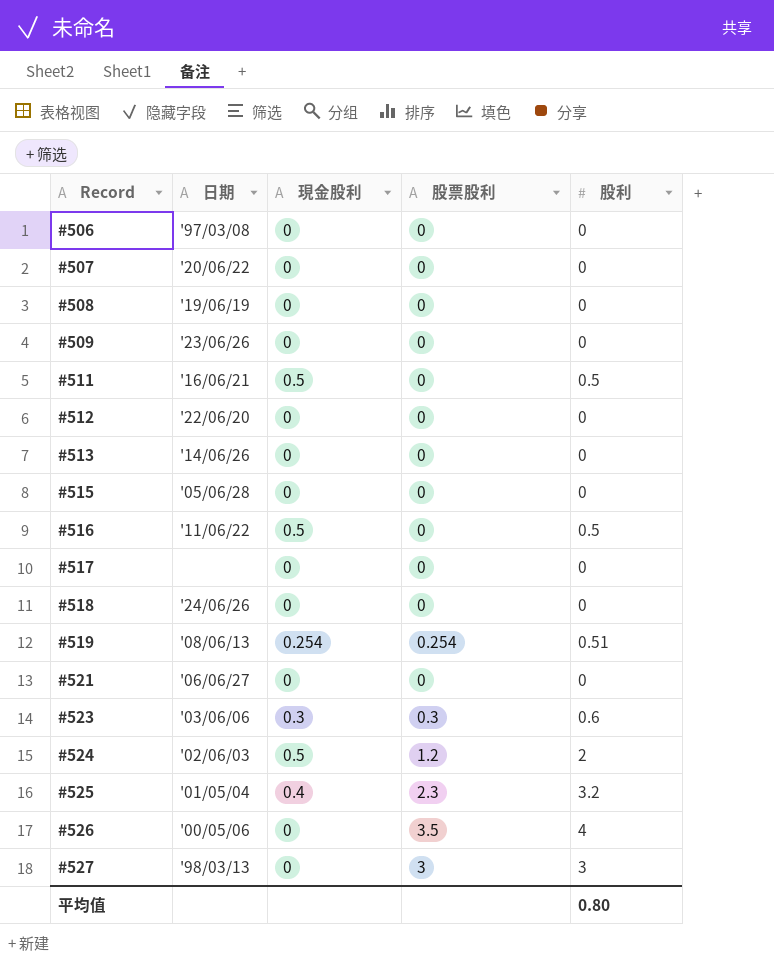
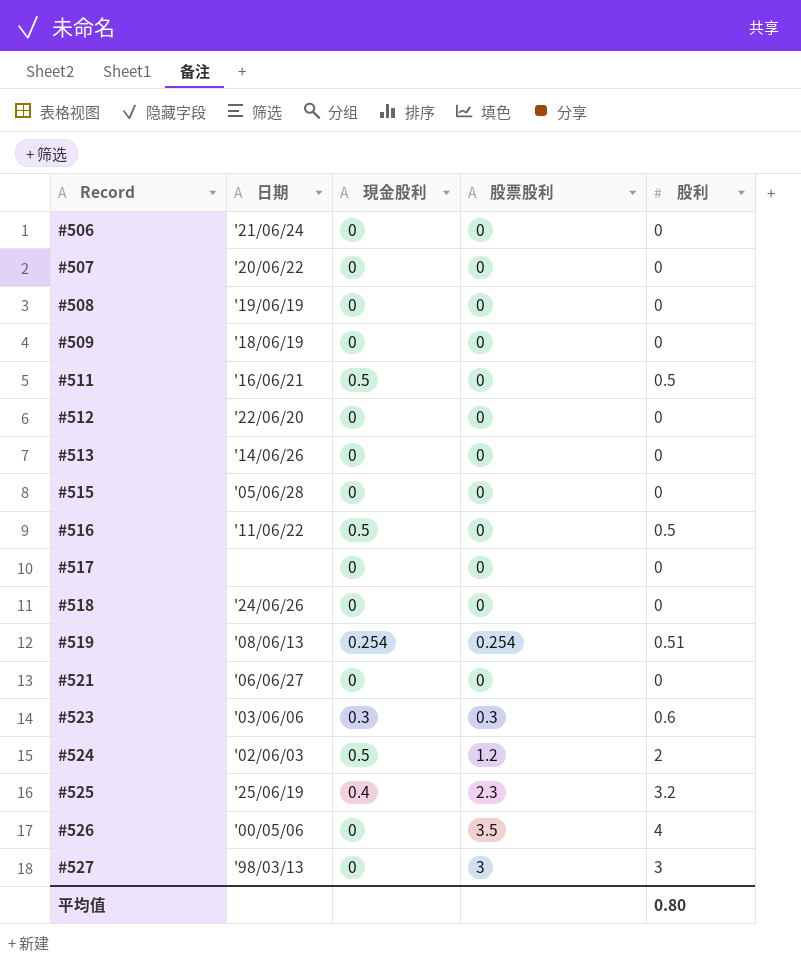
#506 | 日期: '97/03/08 -> '21/06/24
#509 | 日期: '23/06/26 -> '18/06/19
#525 | 日期: '01/05/04 -> '25/06/19

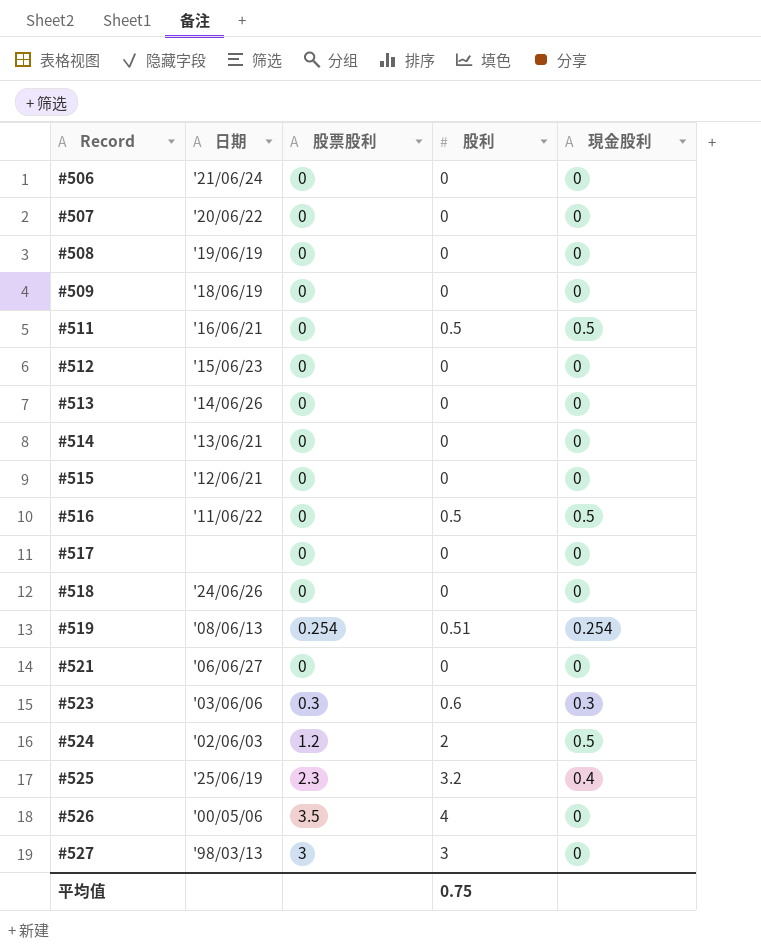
column 現金股利 | position: 3 -> 5
#512 | 日期: '22/06/20 -> '15/06/23
row #514: none -> '13/06/21 | 0 | 0 | 0
#515 | 日期: '05/06/28 -> '12/06/21
平均值 | 股利: 0.80 -> 0.75

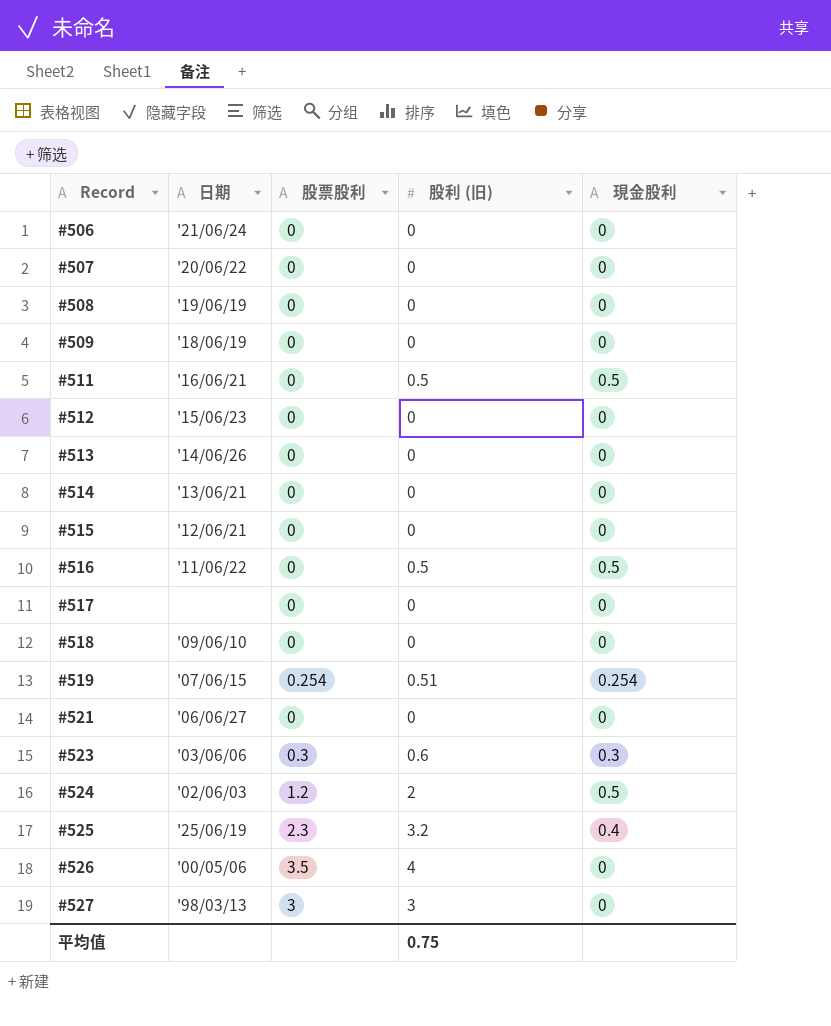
column name: 股利 -> 股利 (旧)
#518 | 日期: '24/06/26 -> '09/06/10
#519 | 日期: '08/06/13 -> '07/06/15

